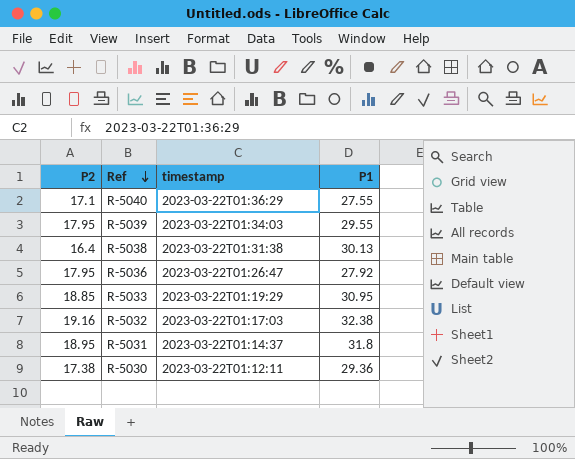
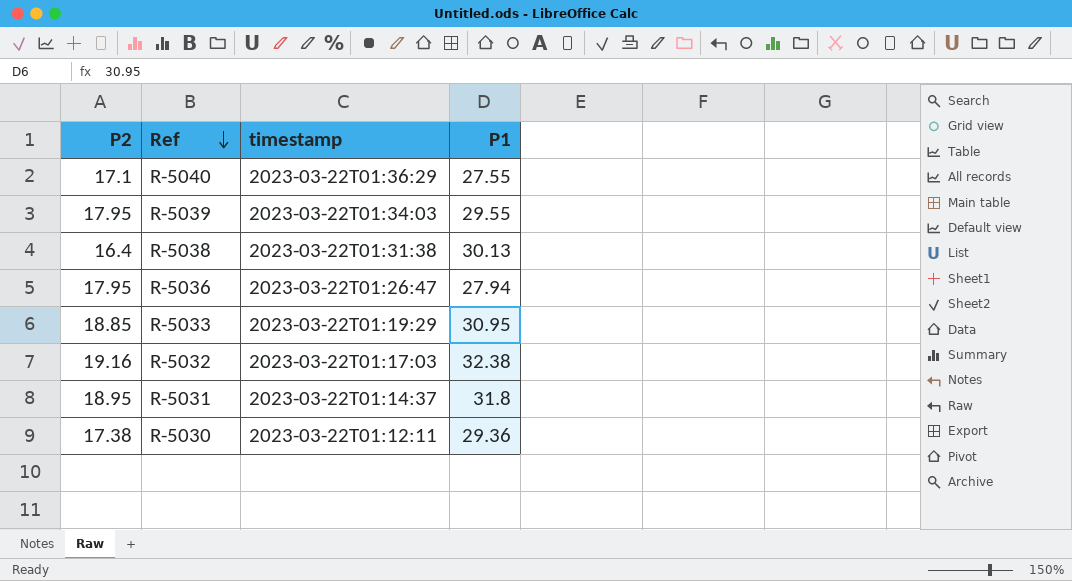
R-5036 | P1: 27.92 -> 27.94

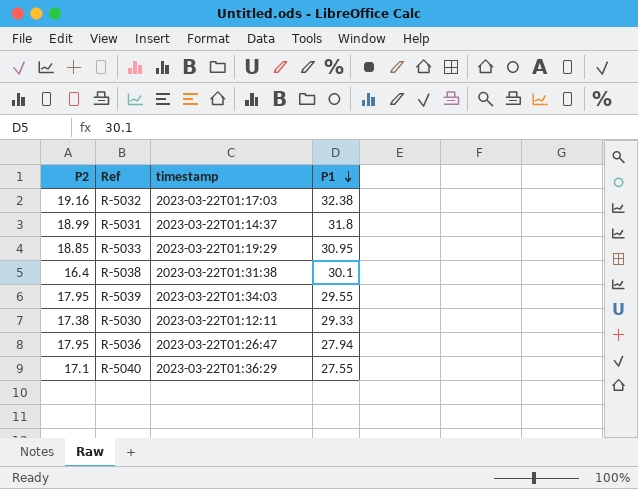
row order: Ref descending -> P1 descending
R-5031 | P2: 18.95 -> 18.99
R-5038 | P1: 30.13 -> 30.1
R-5030 | P1: 29.36 -> 29.33

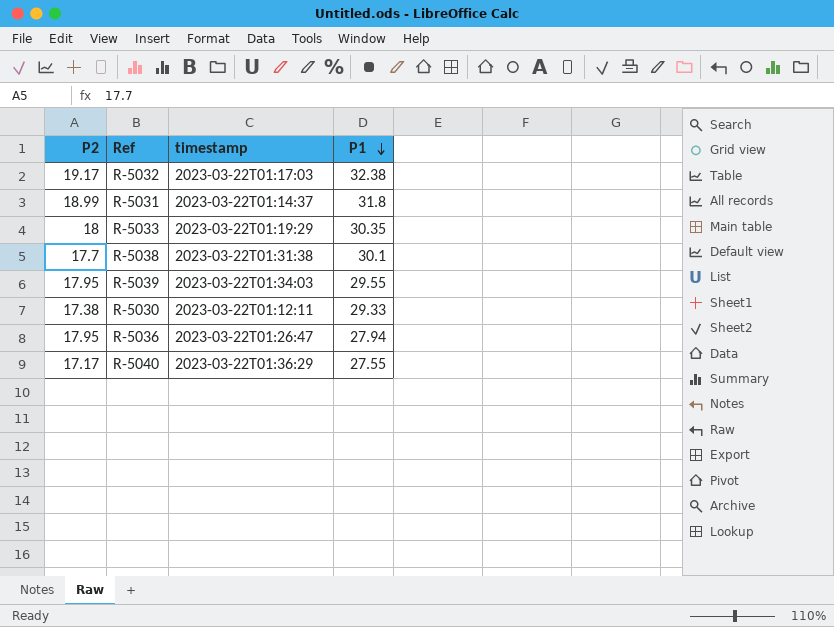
R-5032 | P2: 19.16 -> 19.17
R-5033 | P2: 18.85 -> 18
R-5033 | P1: 30.95 -> 30.35
R-5038 | P2: 16.4 -> 17.7
R-5040 | P2: 17.1 -> 17.17

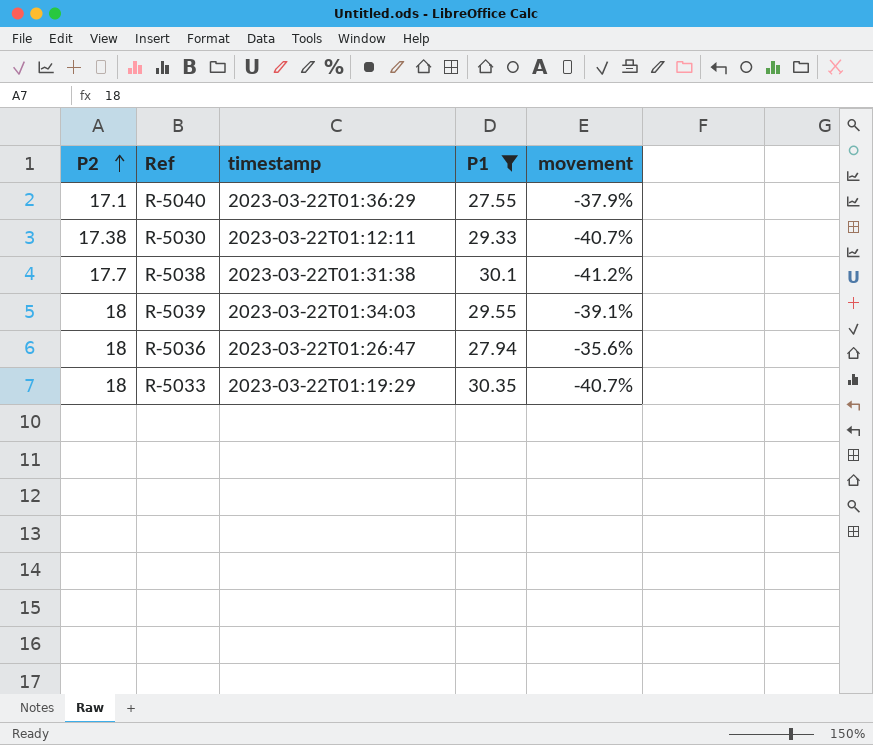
filter: none -> P1 <= 30.35
row order: P1 descending -> P2 ascending
column movement | formula: none -> ([P2] - [P1]) / [P1]
R-5040 | P2: 17.17 -> 17.1
R-5039 | P2: 17.95 -> 18
R-5036 | P2: 17.95 -> 18

